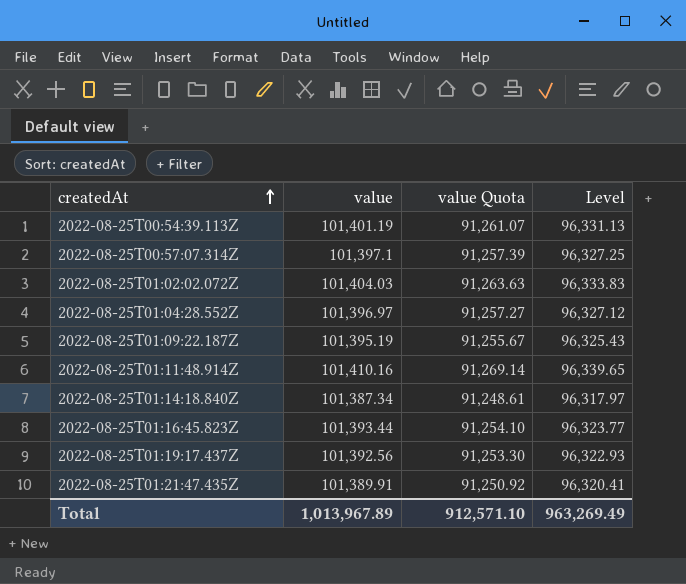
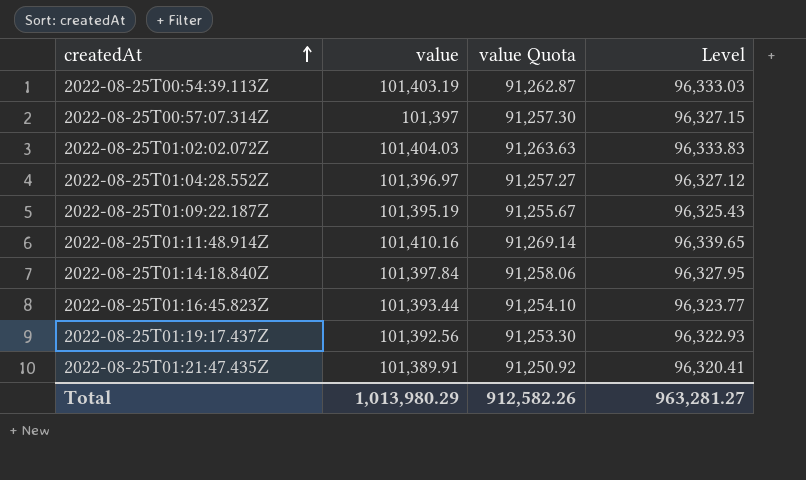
2022-08-25T00:54:39.113Z | value: 101,401.19 -> 101,403.19
2022-08-25T00:54:39.113Z | value Quota: 91,261.07 -> 91,262.87
2022-08-25T00:54:39.113Z | Level: 96,331.13 -> 96,333.03
2022-08-25T00:57:07.314Z | value: 101,397.1 -> 101,397
2022-08-25T00:57:07.314Z | value Quota: 91,257.39 -> 91,257.30
2022-08-25T00:57:07.314Z | Level: 96,327.25 -> 96,327.15
2022-08-25T01:14:18.840Z | value: 101,387.34 -> 101,397.84
2022-08-25T01:14:18.840Z | value Quota: 91,248.61 -> 91,258.06
2022-08-25T01:14:18.840Z | Level: 96,317.97 -> 96,327.95
Total | value: 1,013,967.89 -> 1,013,980.29
Total | value Quota: 912,571.10 -> 912,582.26
Total | Level: 963,269.49 -> 963,281.27

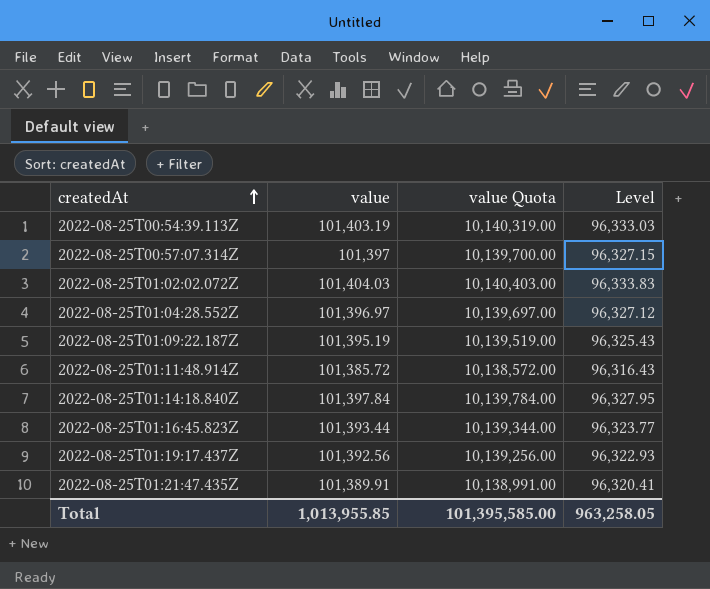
column value Quota | formula: [value] * 0.9 -> [value] * 100
2022-08-25T01:11:48.914Z | value: 101,410.16 -> 101,385.72
2022-08-25T01:11:48.914Z | Level: 96,339.65 -> 96,316.43
Total | value: 1,013,980.29 -> 1,013,955.85
Total | value Quota: 912,582.26 -> 101,395,585.00
Total | Level: 963,281.27 -> 963,258.05

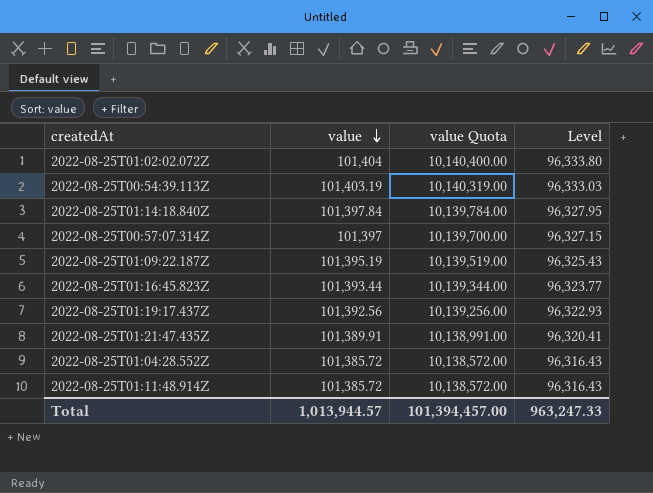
row order: createdAt ascending -> value descending
2022-08-25T01:02:02.072Z | value: 101,404.03 -> 101,404
2022-08-25T01:02:02.072Z | value Quota: 10,140,403.00 -> 10,140,400.00
2022-08-25T01:02:02.072Z | Level: 96,333.83 -> 96,333.80
2022-08-25T01:04:28.552Z | value: 101,396.97 -> 101,385.72
2022-08-25T01:04:28.552Z | value Quota: 10,139,697.00 -> 10,138,572.00
2022-08-25T01:04:28.552Z | Level: 96,327.12 -> 96,316.43
Total | value: 1,013,955.85 -> 1,013,944.57
Total | value Quota: 101,395,585.00 -> 101,394,457.00
Total | Level: 963,258.05 -> 963,247.33

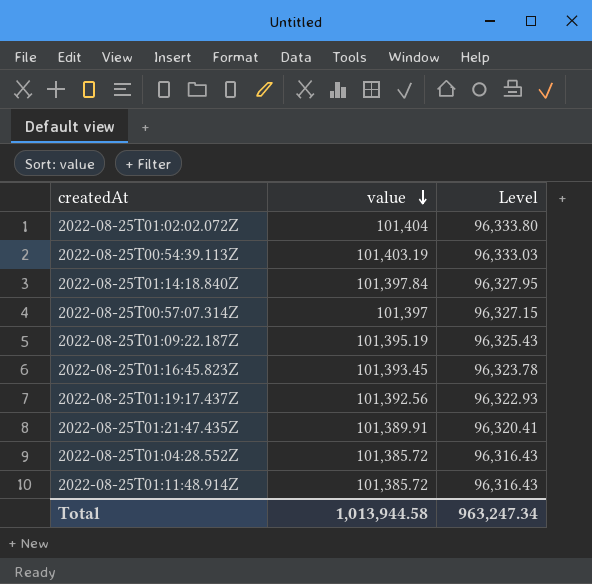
column value Quota | formula: [value] * 100 -> none
2022-08-25T01:16:45.823Z | value: 101,393.44 -> 101,393.45
2022-08-25T01:16:45.823Z | Level: 96,323.77 -> 96,323.78
Total | value: 1,013,944.57 -> 1,013,944.58
Total | Level: 963,247.33 -> 963,247.34

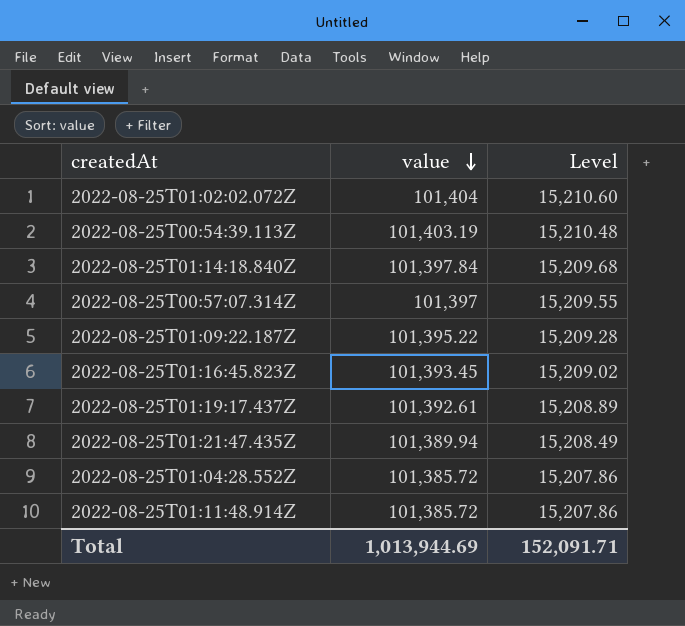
column Level | formula: [value] * 0.95 -> [value] * 0.15
2022-08-25T01:09:22.187Z | value: 101,395.19 -> 101,395.22
2022-08-25T01:19:17.437Z | value: 101,392.56 -> 101,392.61
2022-08-25T01:21:47.435Z | value: 101,389.91 -> 101,389.94
Total | value: 1,013,944.58 -> 1,013,944.69
Total | Level: 963,247.34 -> 152,091.71

